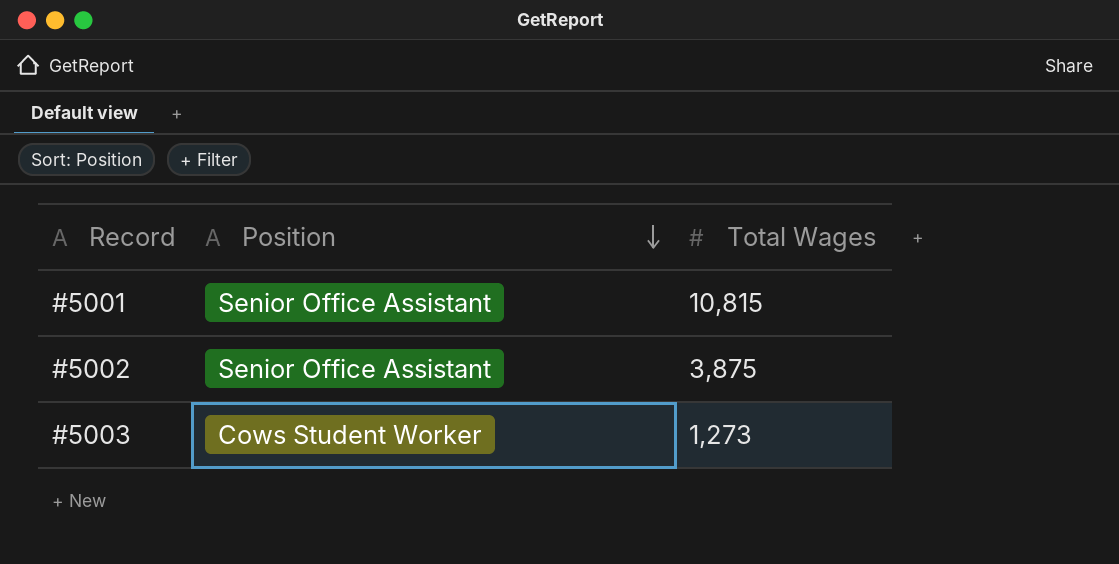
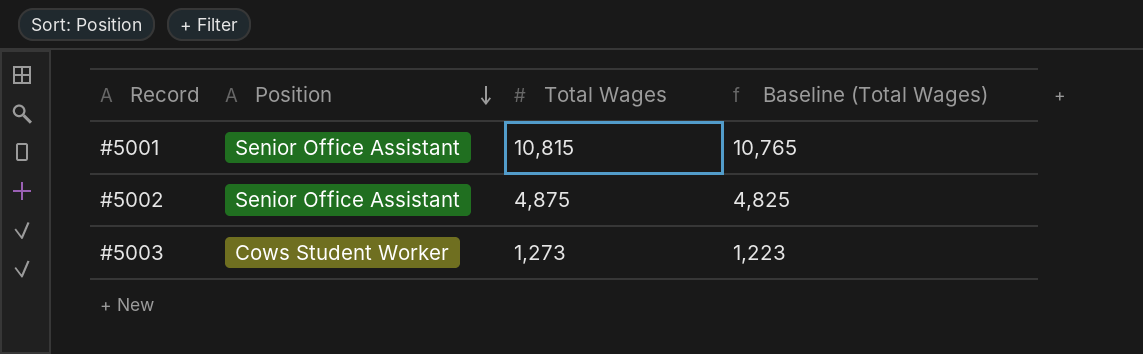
column Baseline (Total Wages) | formula: none -> [Total Wages] - 50
#5002 | Total Wages: 3,875 -> 4,875

